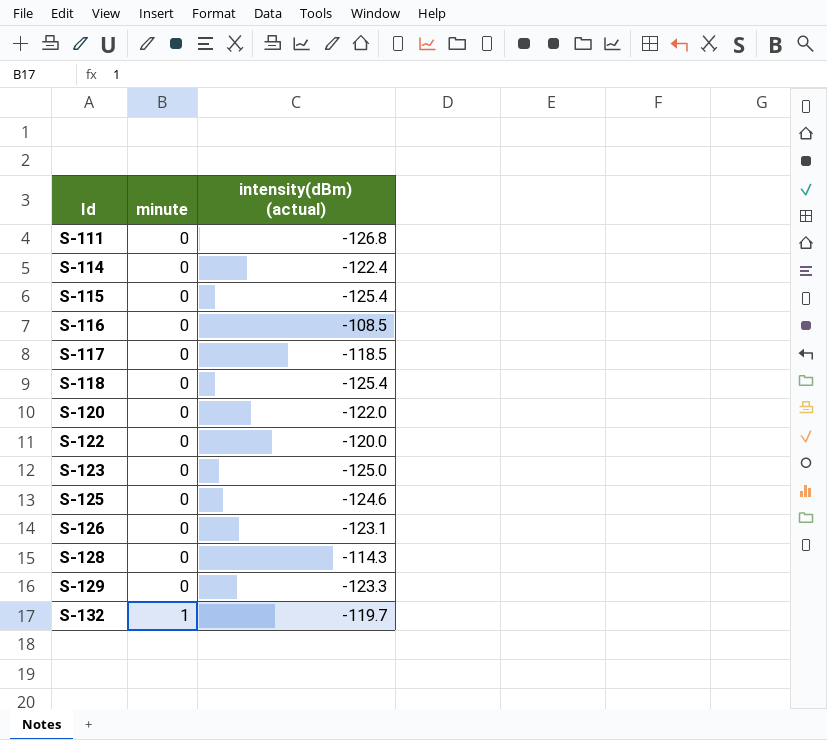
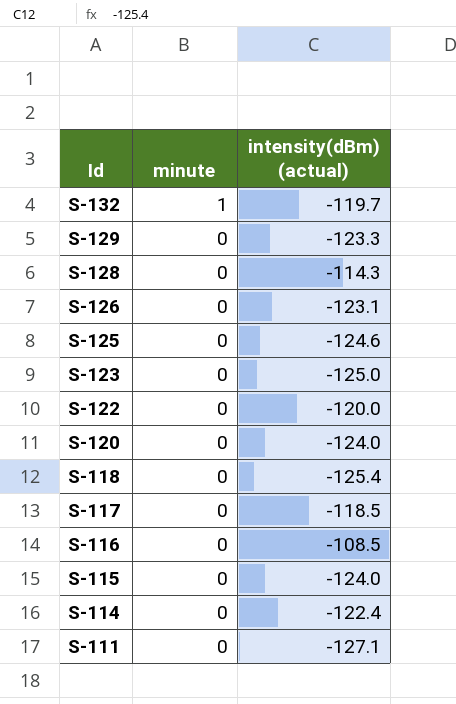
row order: Id ascending -> Id descending
S-120 | intensity(dBm) (actual): -122.0 -> -124.0
S-115 | intensity(dBm) (actual): -125.4 -> -124.0
S-111 | intensity(dBm) (actual): -126.8 -> -127.1

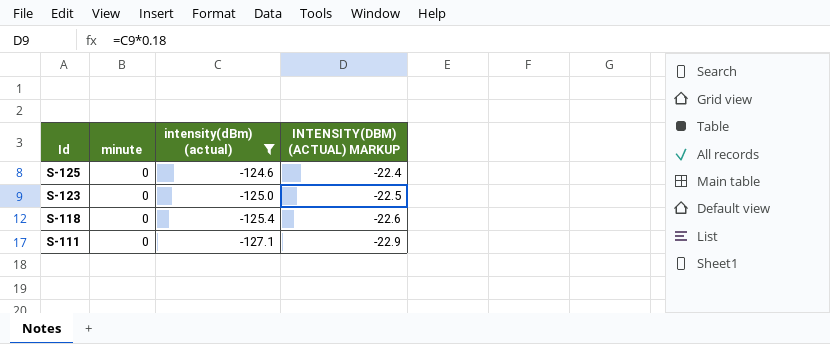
filter: none -> intensity(dBm) (actual) <= -124.6
column INTENSITY(DBM) (ACTUAL) MARKUP | formula: none -> [intensity(dBm) (actual)] * 0.18

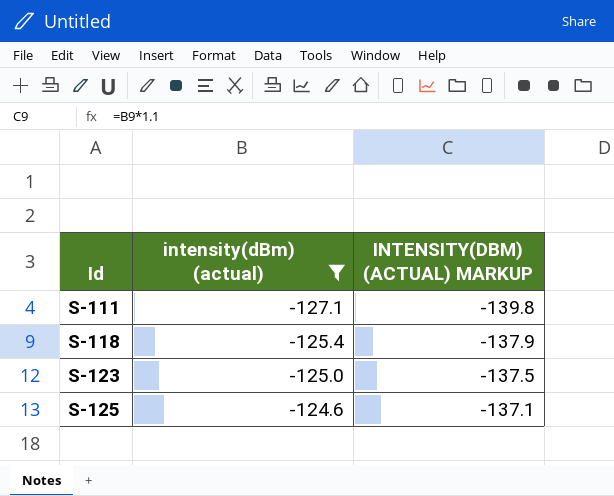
row order: Id descending -> Id ascending
column minute | position: 2 -> none
column INTENSITY(DBM) (ACTUAL) MARKUP | formula: [intensity(dBm) (actual)] * 0.18 -> [intensity(dBm) (actual)] * 1.1

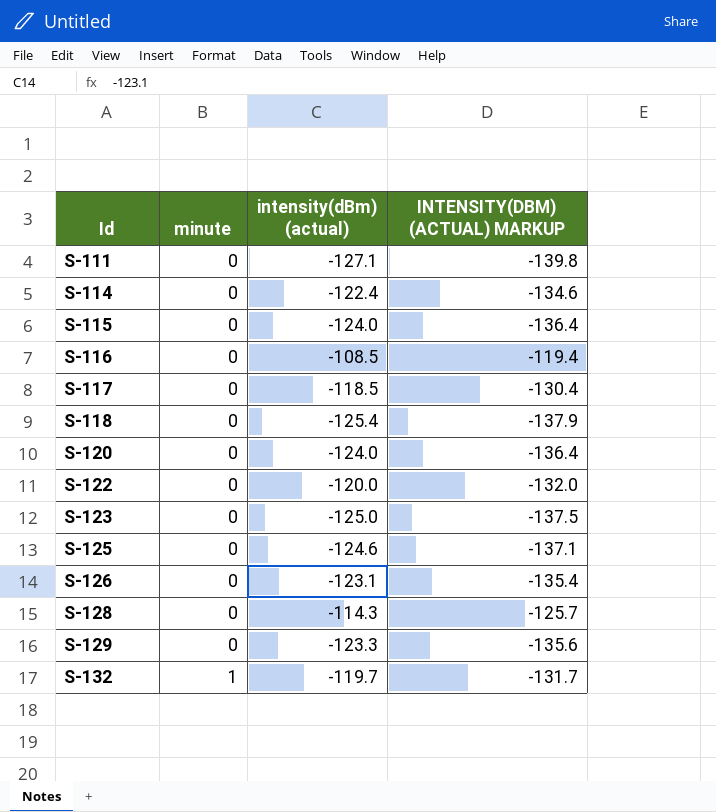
filter: intensity(dBm) (actual) <= -124.6 -> none
column minute | position: none -> 2

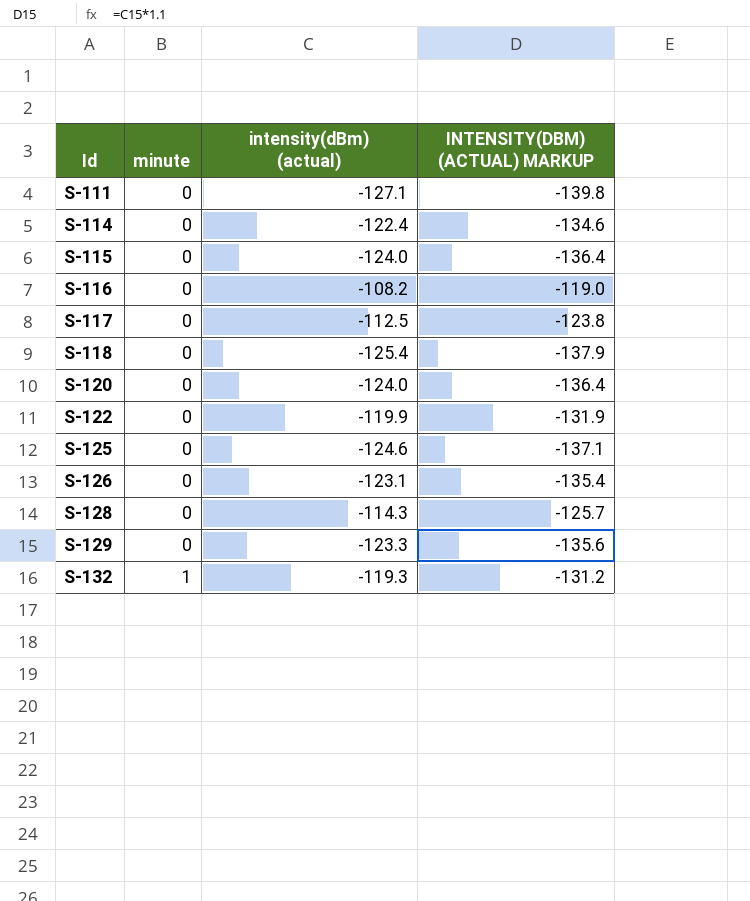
row S-123: 0 | -125.0 | -137.5 -> none
S-116 | intensity(dBm) (actual): -108.5 -> -108.2
S-116 | INTENSITY(DBM) (ACTUAL) MARKUP: -119.4 -> -119.0
S-117 | intensity(dBm) (actual): -118.5 -> -112.5
S-117 | INTENSITY(DBM) (ACTUAL) MARKUP: -130.4 -> -123.8
S-122 | intensity(dBm) (actual): -120.0 -> -119.9
S-122 | INTENSITY(DBM) (ACTUAL) MARKUP: -132.0 -> -131.9
S-132 | intensity(dBm) (actual): -119.7 -> -119.3
S-132 | INTENSITY(DBM) (ACTUAL) MARKUP: -131.7 -> -131.2

